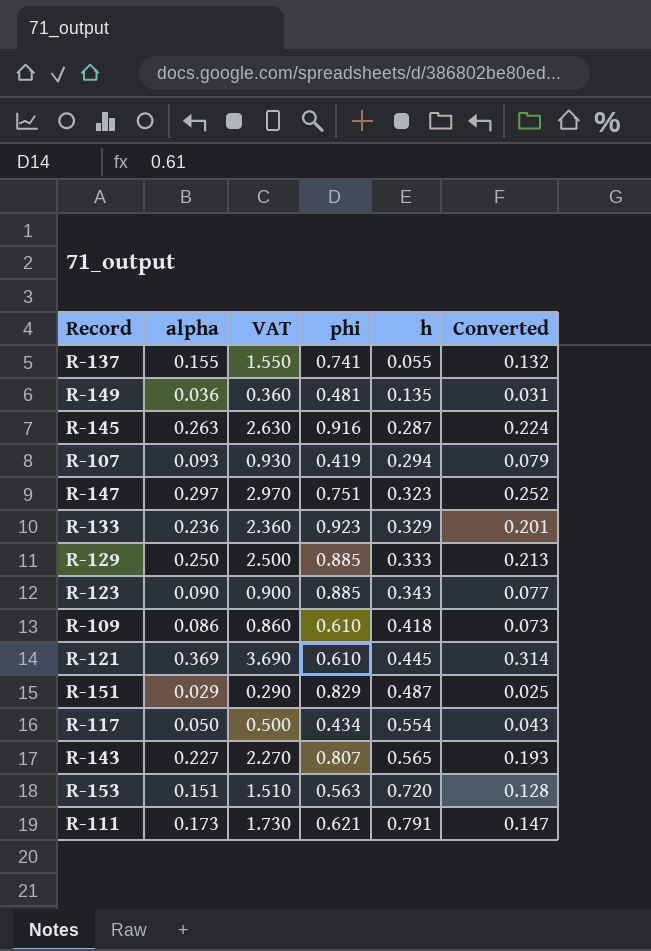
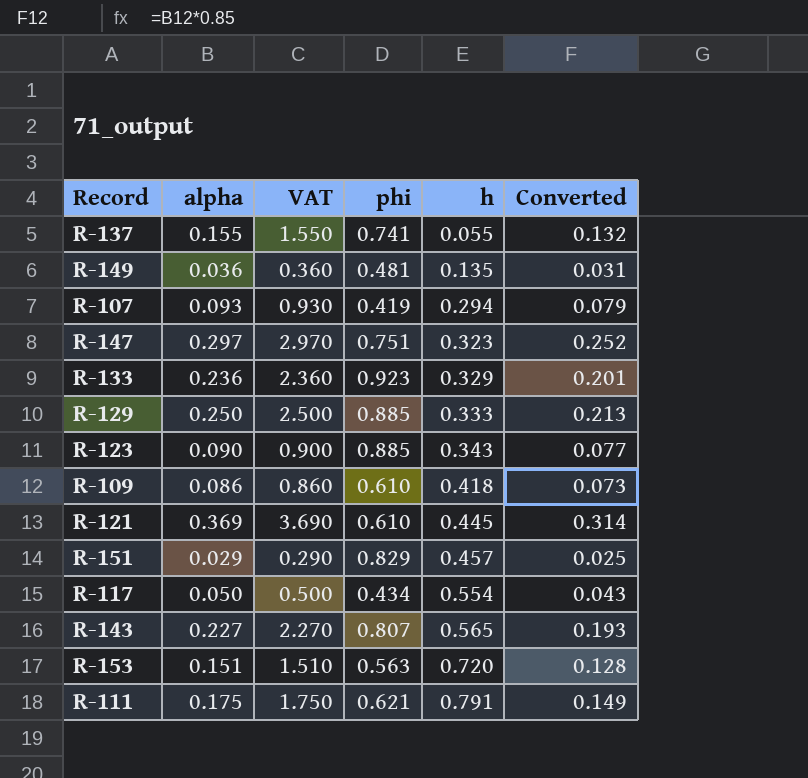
row R-145: 0.263 | 2.630 | 0.916 | 0.287 | 0.224 -> none
R-151 | h: 0.487 -> 0.457
R-111 | alpha: 0.173 -> 0.175
R-111 | VAT: 1.730 -> 1.750
R-111 | Converted: 0.147 -> 0.149

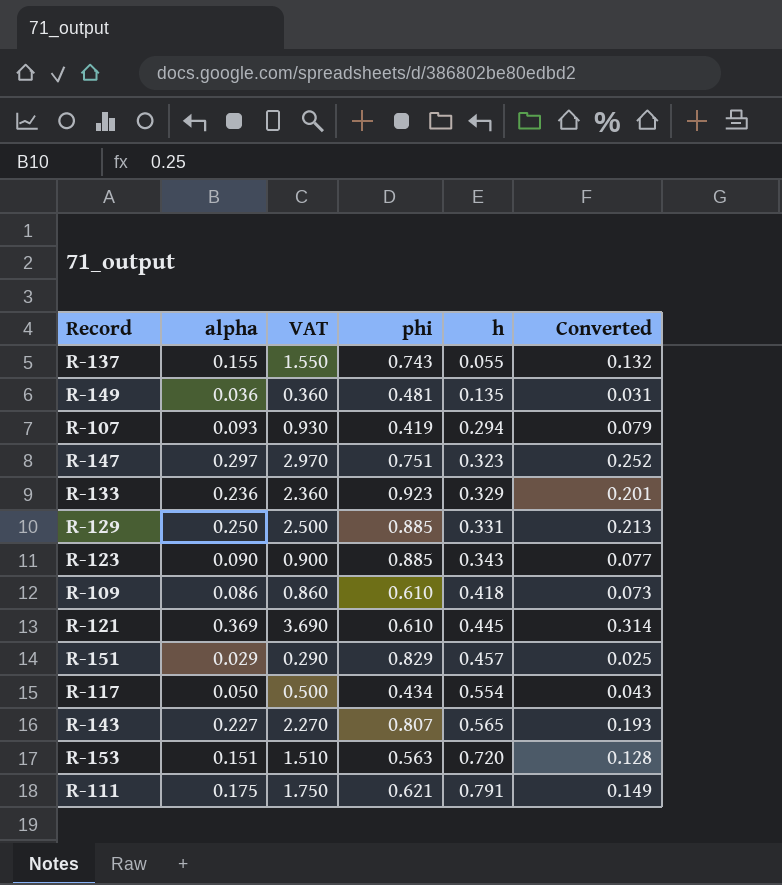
R-137 | phi: 0.741 -> 0.743
R-129 | h: 0.333 -> 0.331

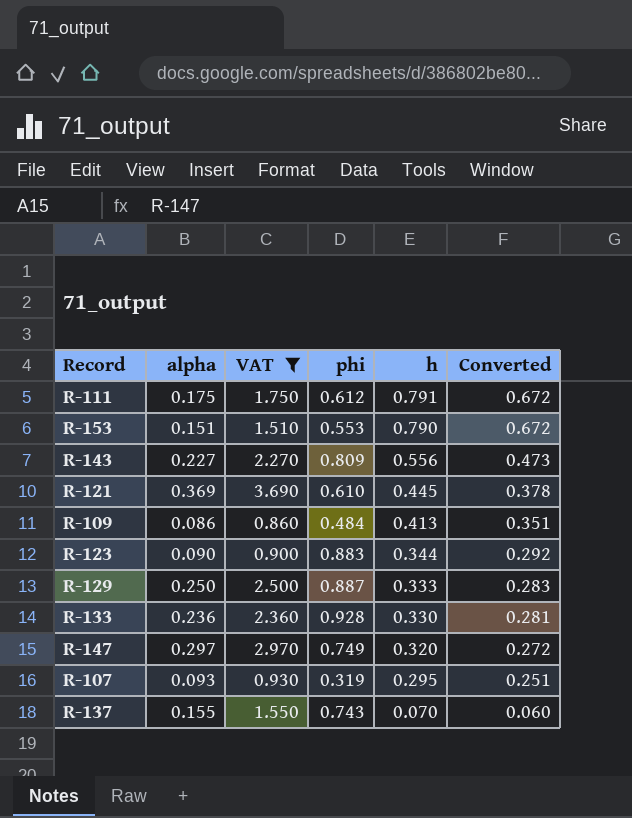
filter: none -> VAT >= 0.860
row order: h ascending -> h descending
column Converted | formula: [alpha] * 0.85 -> [h] * 0.85
R-111 | phi: 0.621 -> 0.612
R-153 | phi: 0.563 -> 0.553
R-153 | h: 0.720 -> 0.790
R-143 | phi: 0.807 -> 0.809
R-143 | h: 0.565 -> 0.556
R-109 | phi: 0.610 -> 0.484
R-109 | h: 0.418 -> 0.413
R-123 | phi: 0.885 -> 0.883
R-123 | h: 0.343 -> 0.344
R-129 | phi: 0.885 -> 0.887
R-129 | h: 0.331 -> 0.333
R-133 | phi: 0.923 -> 0.928
R-133 | h: 0.329 -> 0.330
R-147 | phi: 0.751 -> 0.749
R-147 | h: 0.323 -> 0.320
R-107 | phi: 0.419 -> 0.319
R-107 | h: 0.294 -> 0.295
R-137 | h: 0.055 -> 0.070

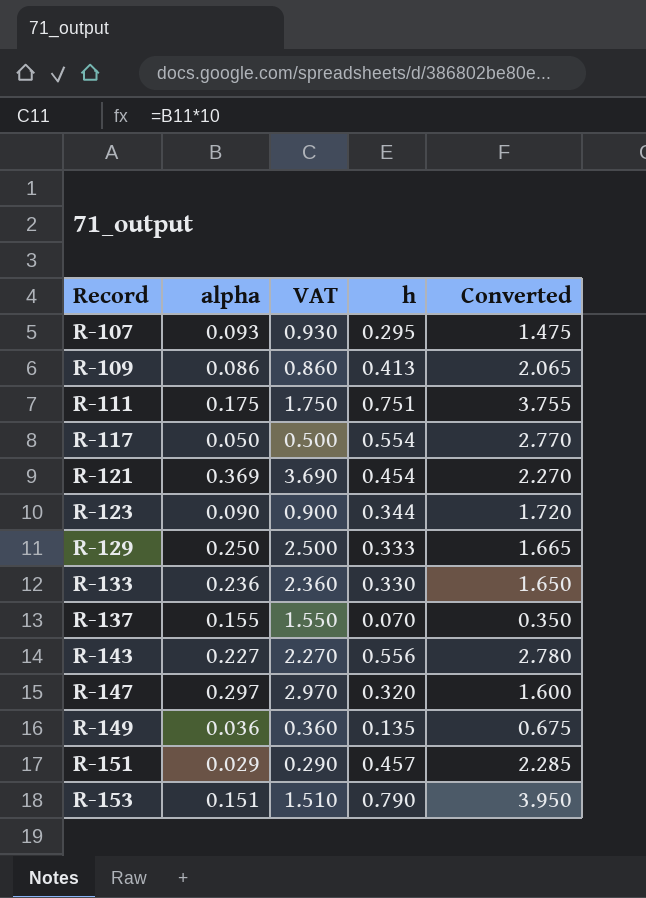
filter: VAT >= 0.860 -> none
row order: h descending -> Record ascending
column phi | position: 4 -> none
column Converted | formula: [h] * 0.85 -> [h] * 5
R-111 | h: 0.791 -> 0.751
R-121 | h: 0.445 -> 0.454

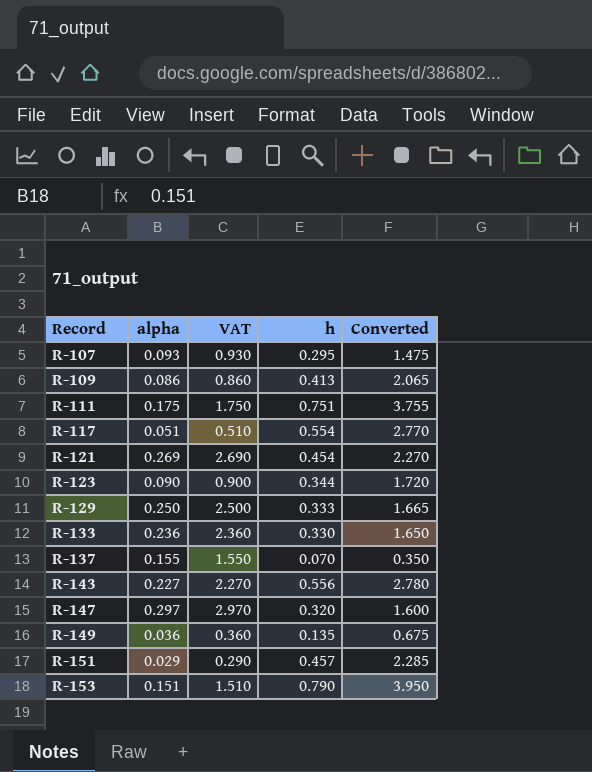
R-117 | alpha: 0.050 -> 0.051
R-117 | VAT: 0.500 -> 0.510
R-121 | alpha: 0.369 -> 0.269
R-121 | VAT: 3.690 -> 2.690

